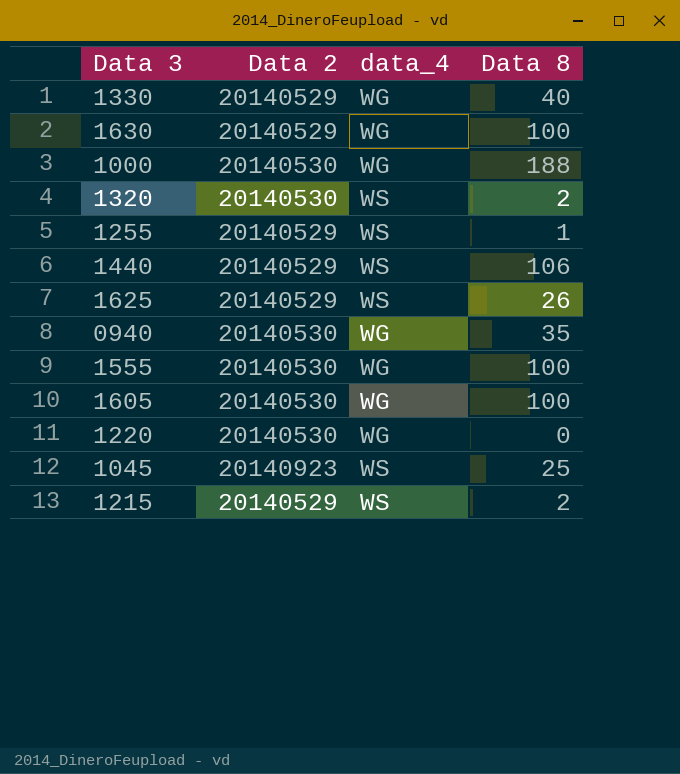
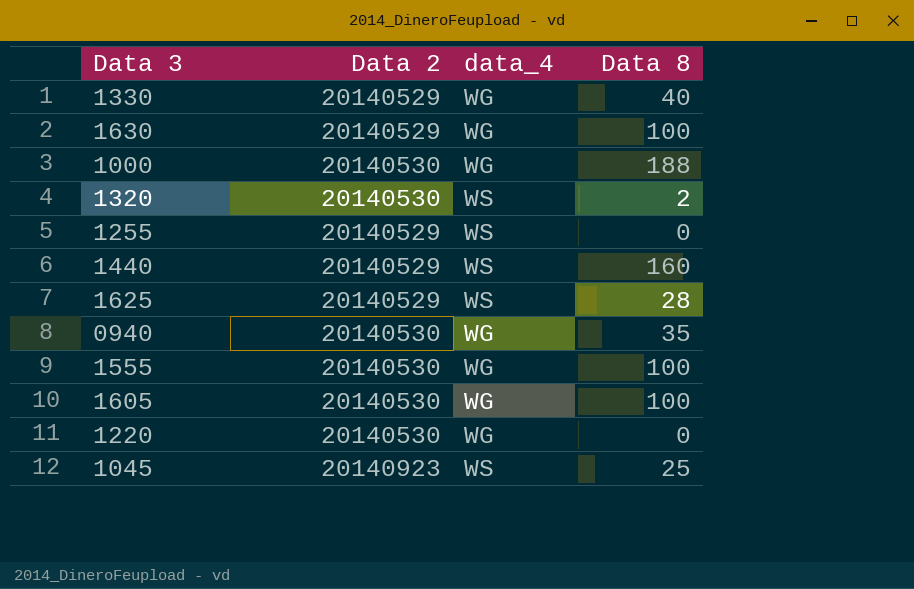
row 1215: 20140529 | WS | 2 -> none
1255 | Data 8: 1 -> 0
1440 | Data 8: 106 -> 160
1625 | Data 8: 26 -> 28

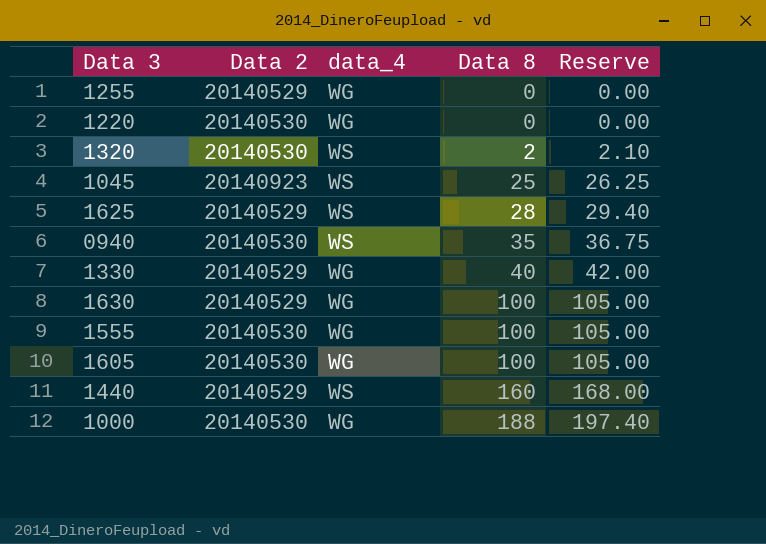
row order: none -> Data 8 ascending
column Reserve | formula: none -> [Data 8] * 1.05
1255 | data_4: WS -> WG
0940 | data_4: WG -> WS

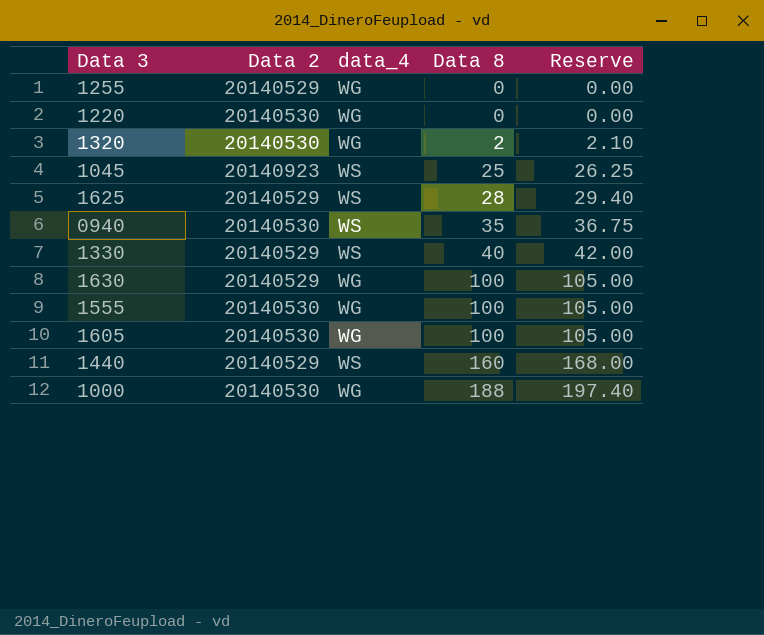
1320 | data_4: WS -> WG
1330 | data_4: WG -> WS

